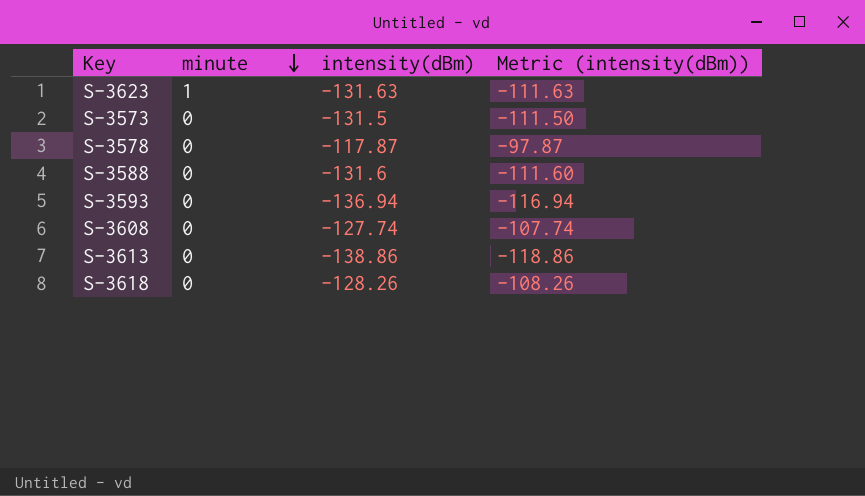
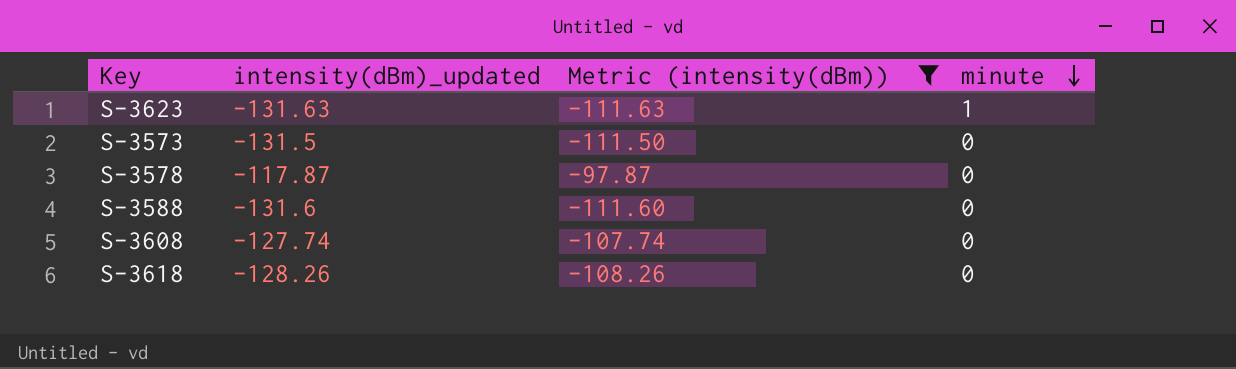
filter: none -> Metric (intensity(dBm)) >= -111.63
column name: intensity(dBm) -> intensity(dBm)_updated
column minute | position: 2 -> 4

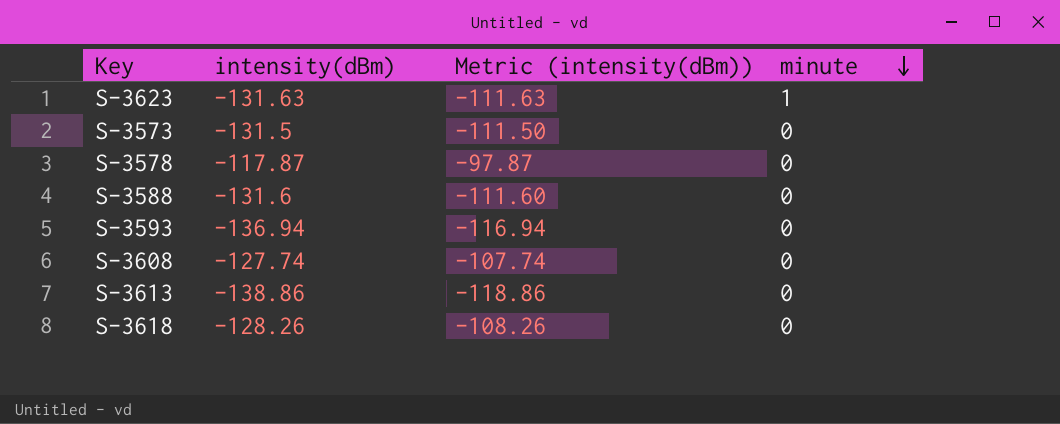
filter: Metric (intensity(dBm)) >= -111.63 -> none
column name: intensity(dBm)_updated -> intensity(dBm)

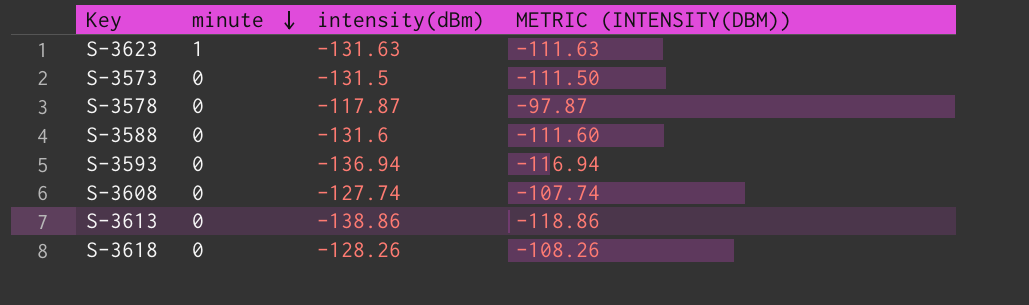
column minute | position: 4 -> 2
column name: Metric (intensity(dBm)) -> METRIC (INTENSITY(DBM))

